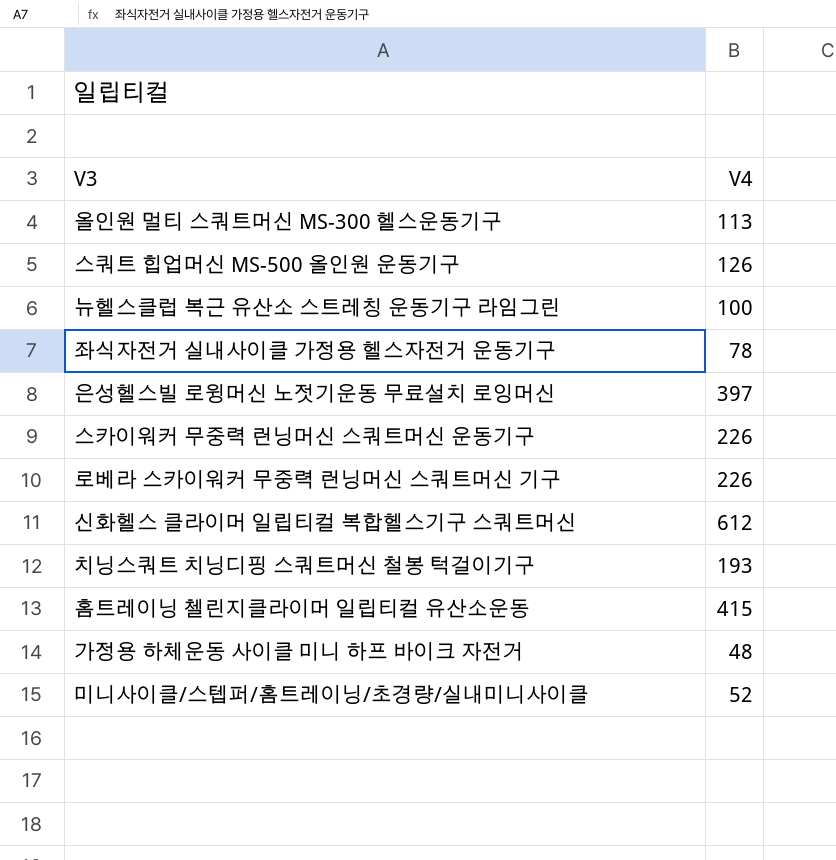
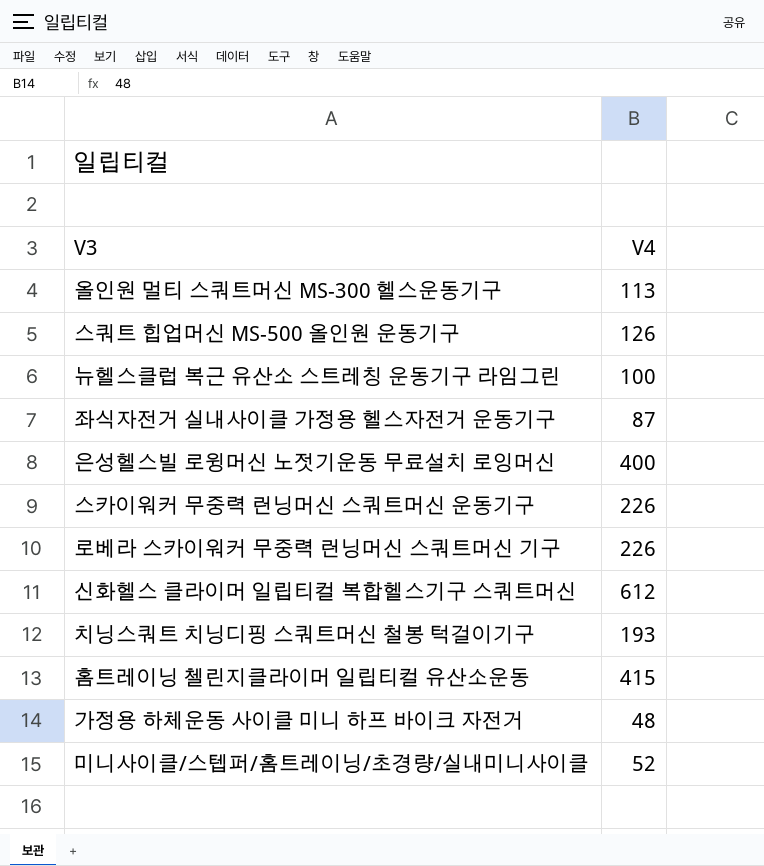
좌식자전거 실내사이클 가정용 헬스자전거 운동기구 | V4: 78 -> 87
은성헬스빌 로윙머신 노젓기운동 무료설치 로잉머신 | V4: 397 -> 400

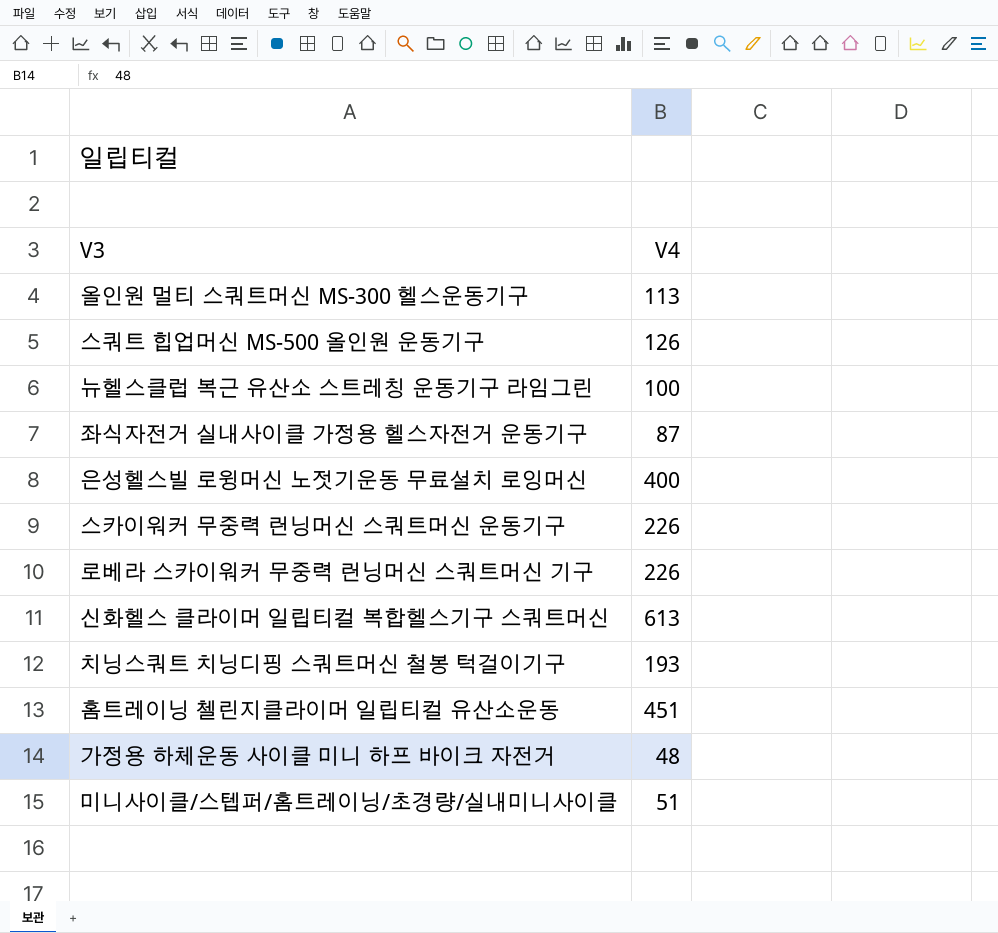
신화헬스 클라이머 일립티컬 복합헬스기구 스쿼트머신 | V4: 612 -> 613
홈트레이닝 첼린지클라이머 일립티컬 유산소운동 | V4: 415 -> 451
미니사이클/스텝퍼/홈트레이닝/초경량/실내미니사이클 | V4: 52 -> 51

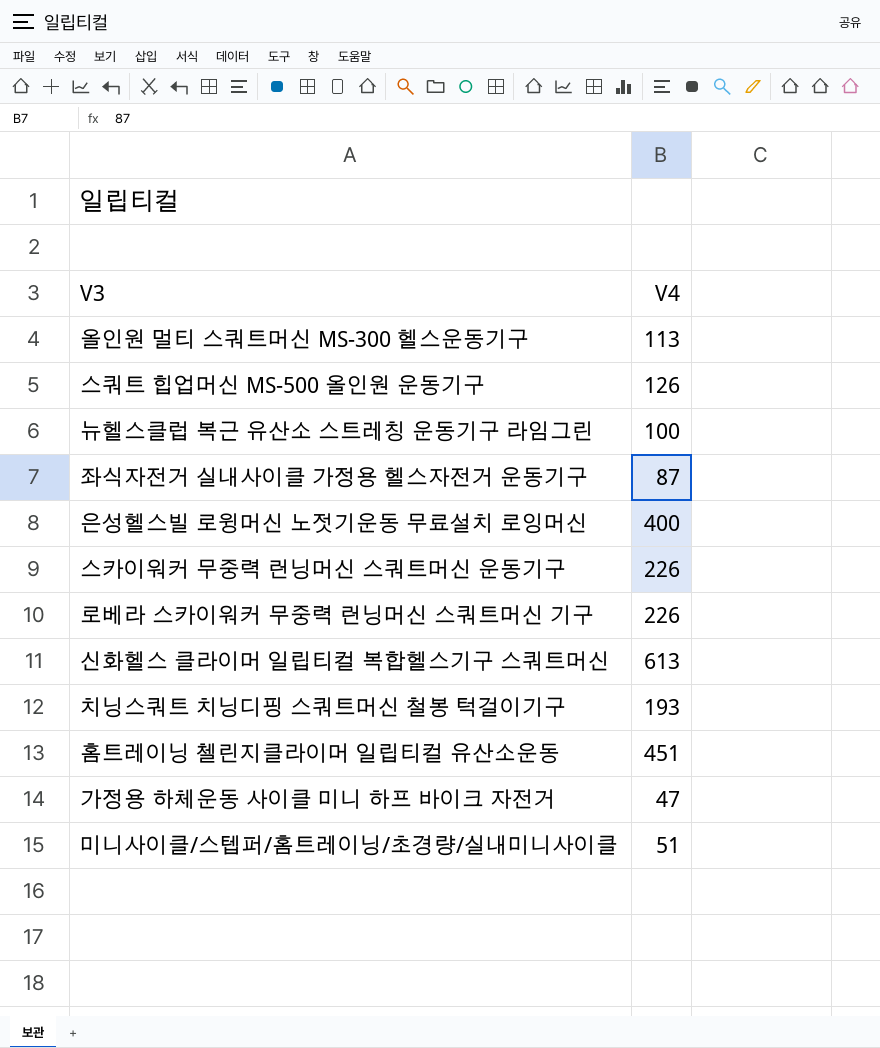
가정용 하체운동 사이클 미니 하프 바이크 자전거 | V4: 48 -> 47

